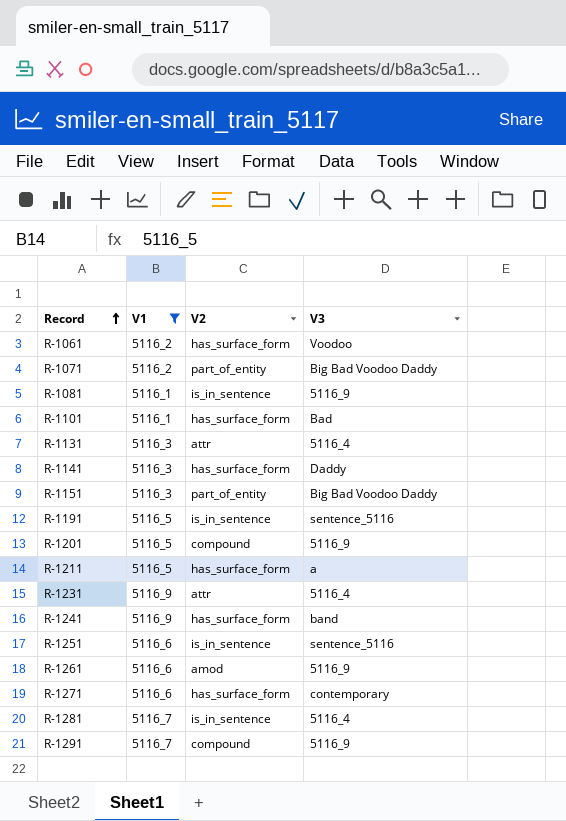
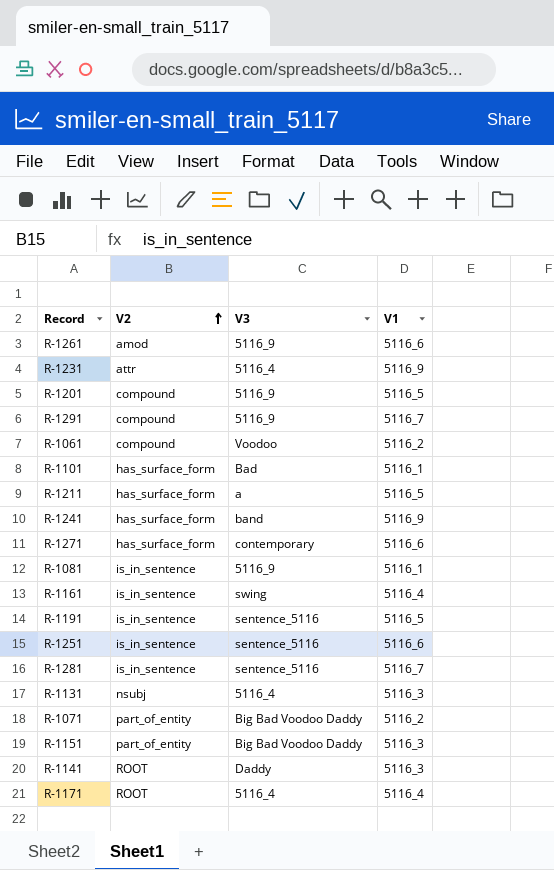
filter: V1 != 5116_4 -> none
row order: Record ascending -> V2 ascending
column V1 | position: 2 -> 4
R-1061 | V2: has_surface_form -> compound
R-1281 | V3: 5116_4 -> sentence_5116
R-1131 | V2: attr -> nsubj
R-1141 | V2: has_surface_form -> ROOT

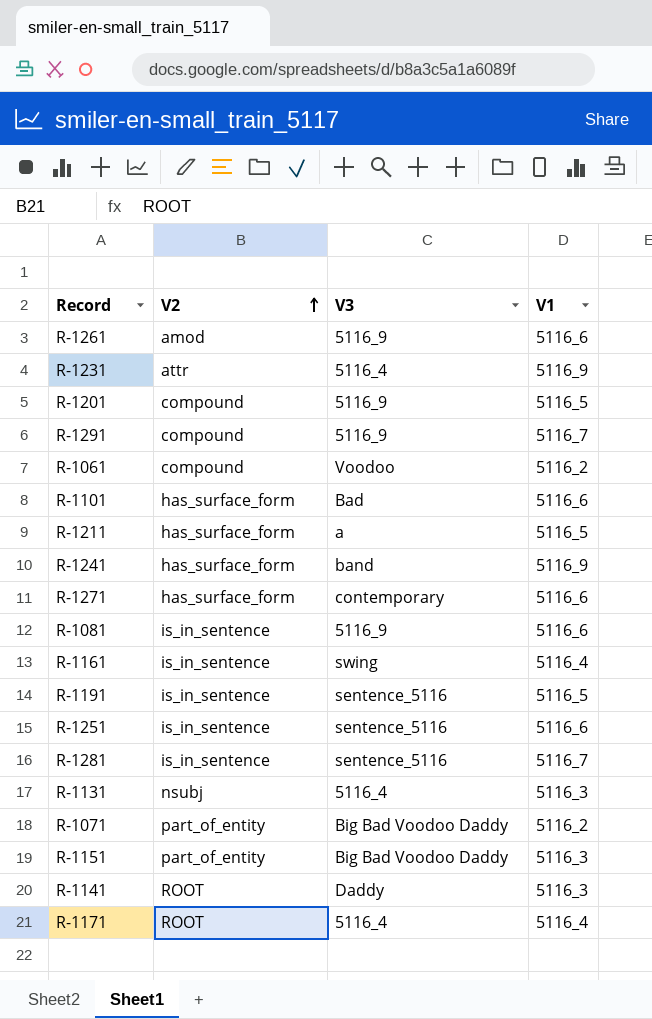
R-1101 | V1: 5116_1 -> 5116_6
R-1081 | V1: 5116_1 -> 5116_6

